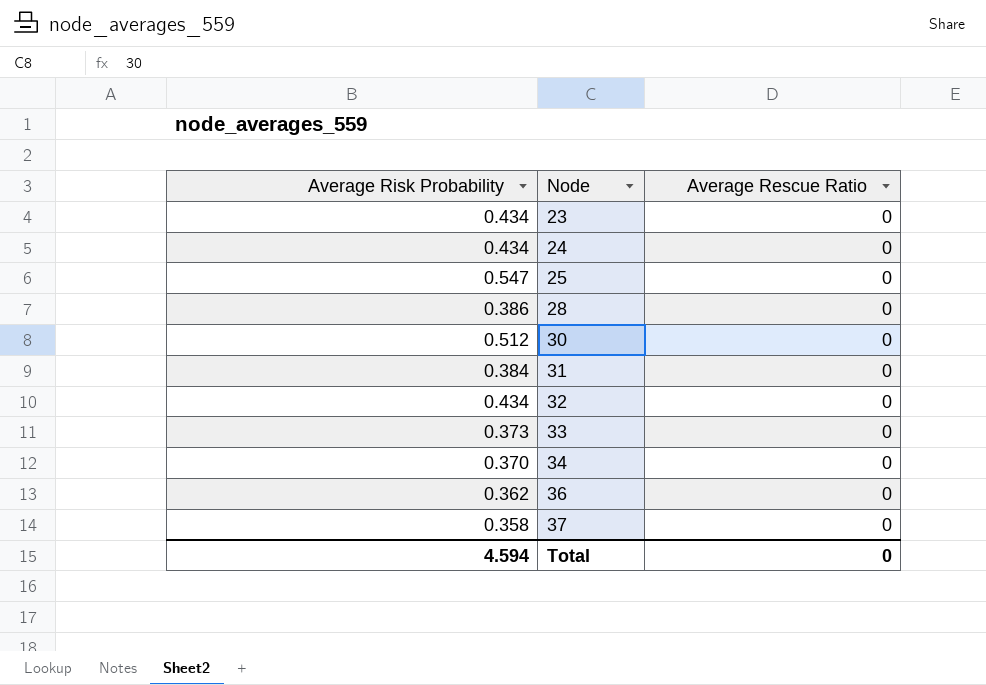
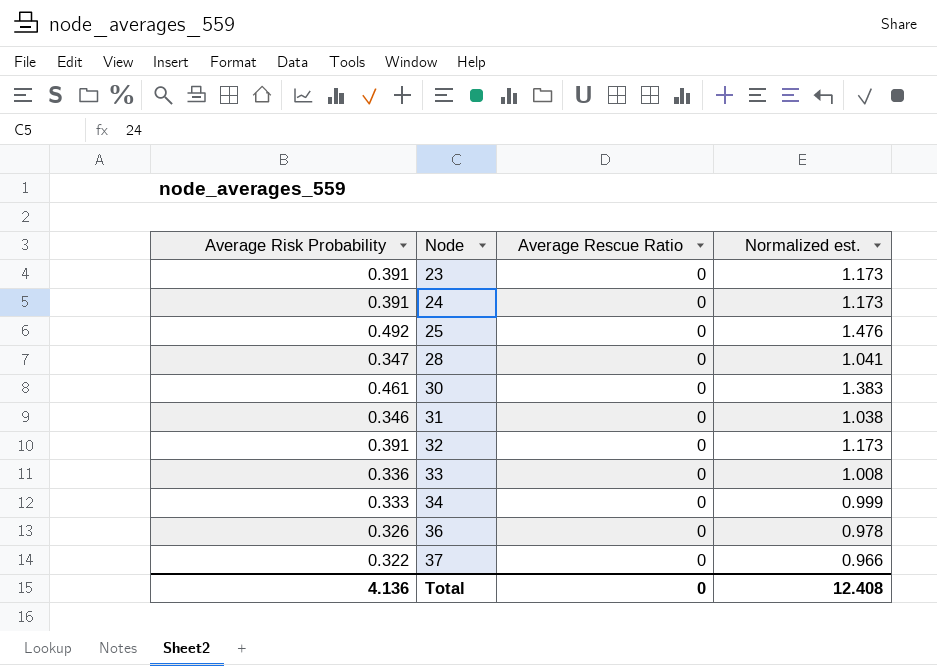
column Normalized est. | formula: none -> [Average Risk Probability] * 3
23 | Average Risk Probability: 0.434 -> 0.391
24 | Average Risk Probability: 0.434 -> 0.391
25 | Average Risk Probability: 0.547 -> 0.492
28 | Average Risk Probability: 0.386 -> 0.347
30 | Average Risk Probability: 0.512 -> 0.461
31 | Average Risk Probability: 0.384 -> 0.346
32 | Average Risk Probability: 0.434 -> 0.391
33 | Average Risk Probability: 0.373 -> 0.336
34 | Average Risk Probability: 0.370 -> 0.333
36 | Average Risk Probability: 0.362 -> 0.326
37 | Average Risk Probability: 0.358 -> 0.322
Total | Average Risk Probability: 4.594 -> 4.136

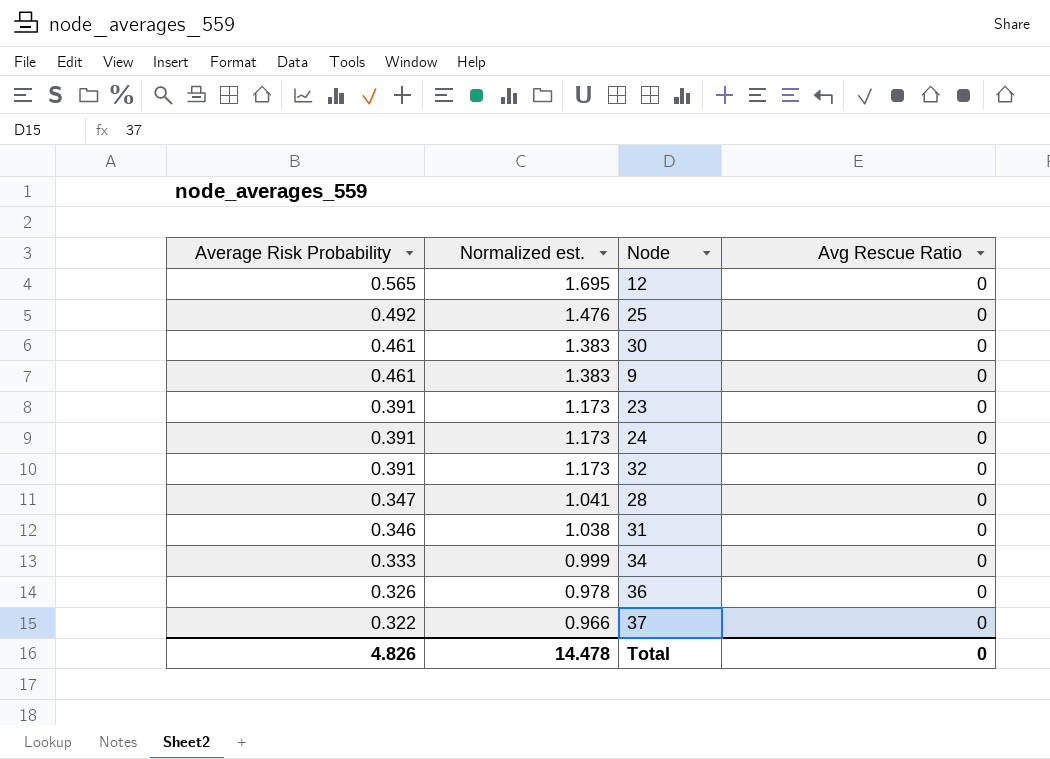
row order: Node ascending -> Average Risk Probability descending
column Normalized est. | position: 4 -> 2
column name: Average Rescue Ratio -> Avg Rescue Ratio
row 33: 0.336 | 0 | 1.008 -> none
row 12: none -> 0.565 | 1.695 | 0
row 9: none -> 0.461 | 1.383 | 0
Total | Average Risk Probability: 4.136 -> 4.826
Total | Normalized est.: 12.408 -> 14.478

